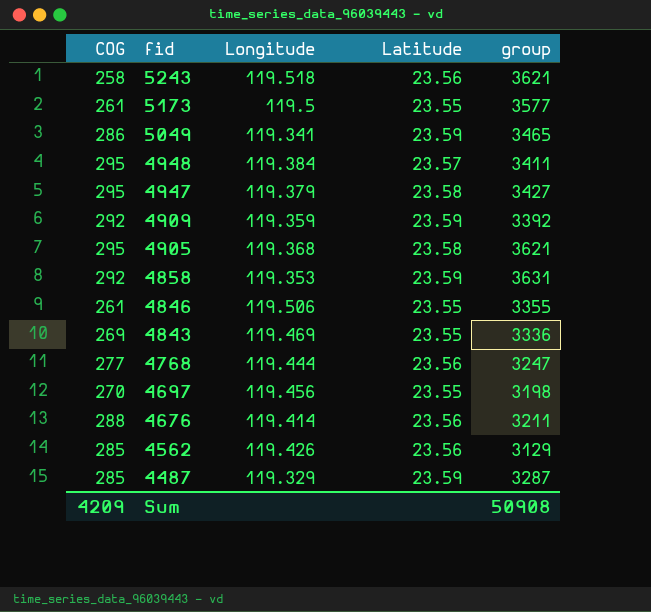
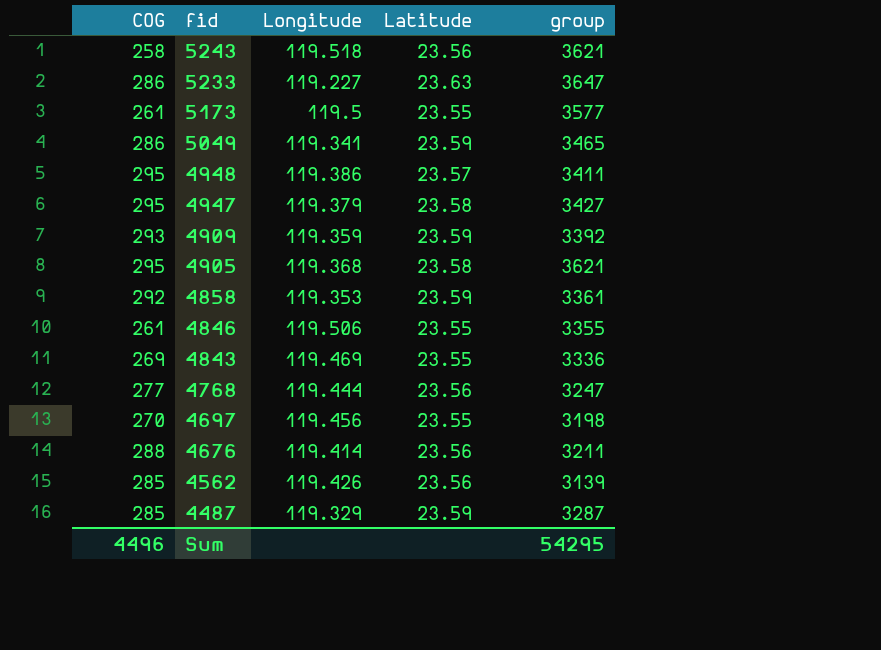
row 5233: none -> 286 | 119.227 | 23.63 | 3647
4948 | Longitude: 119.384 -> 119.386
4909 | COG: 292 -> 293
4858 | group: 3631 -> 3361
4562 | group: 3129 -> 3139
Sum | COG: 4209 -> 4496
Sum | group: 50908 -> 54295

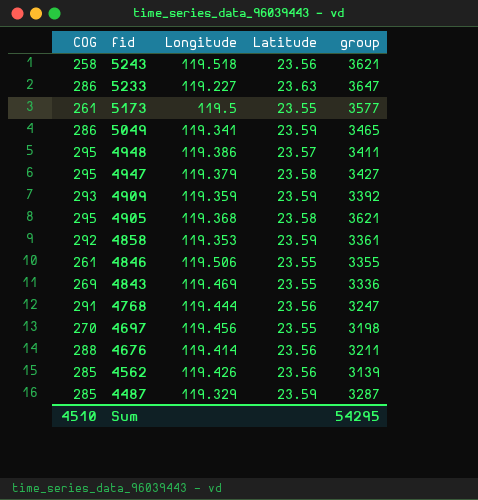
4768 | COG: 277 -> 291
Sum | COG: 4496 -> 4510

